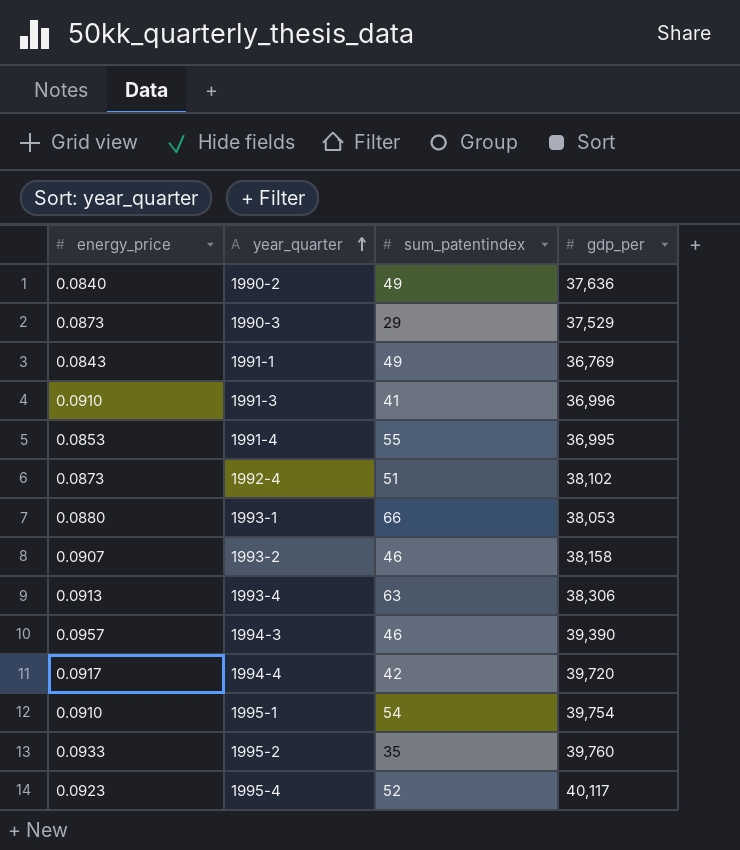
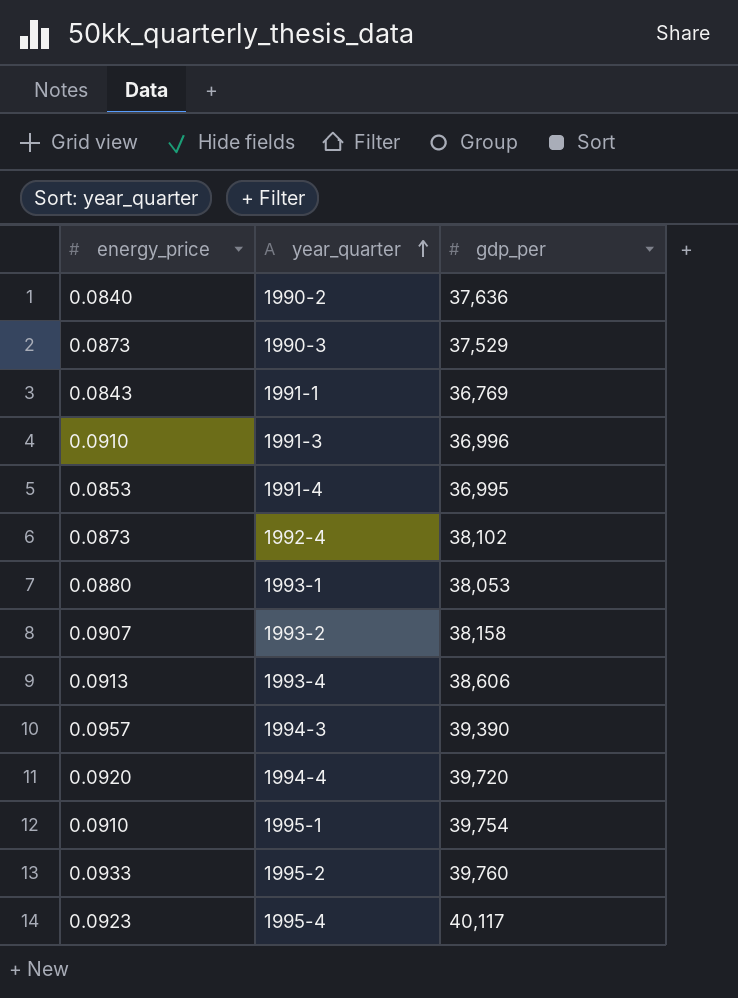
column sum_patentindex | position: 3 -> none
1993-4 | gdp_per: 38,306 -> 38,606
1994-4 | energy_price: 0.0917 -> 0.0920

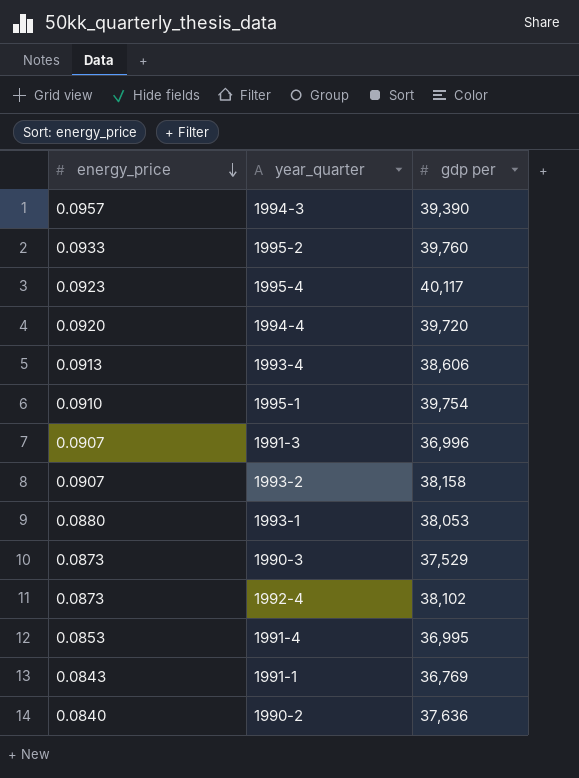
row order: year_quarter ascending -> energy_price descending
column name: gdp_per -> gdp per
1991-3 | energy_price: 0.0910 -> 0.0907

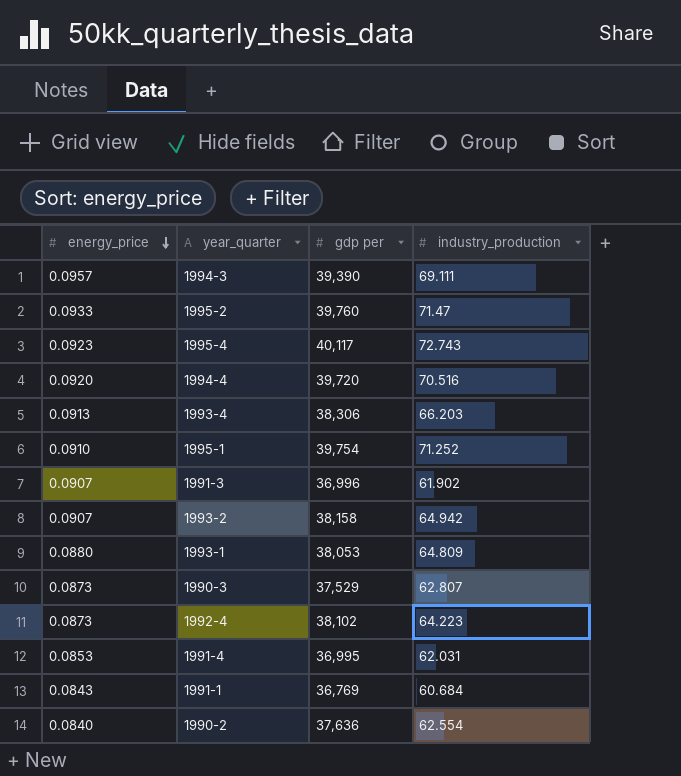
column industry_production | position: none -> 4
1993-4 | gdp per: 38,606 -> 38,306

